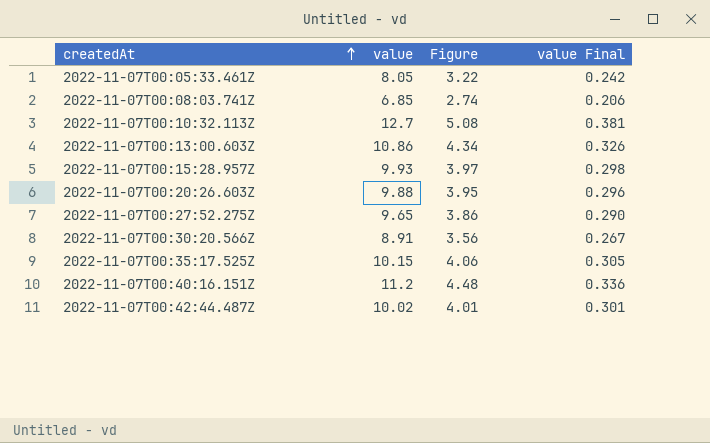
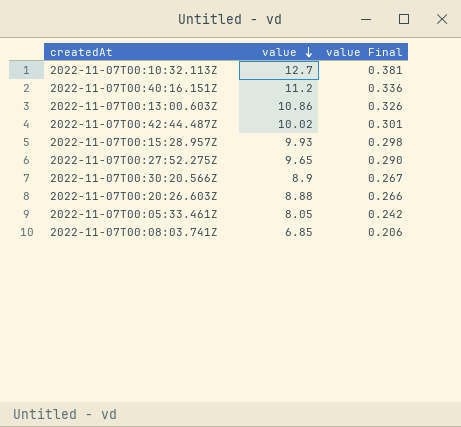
row order: createdAt ascending -> value descending
column Figure | formula: [value] * 0.4 -> none
row 2022-11-07T00:35:17.525Z: 10.15 | 4.06 | 0.305 -> none
2022-11-07T00:30:20.566Z | value: 8.91 -> 8.9
2022-11-07T00:20:26.603Z | value: 9.88 -> 8.88
2022-11-07T00:20:26.603Z | value Final: 0.296 -> 0.266

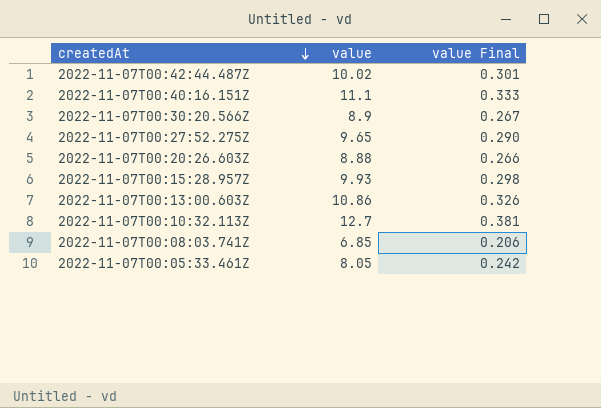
row order: value descending -> createdAt descending
2022-11-07T00:40:16.151Z | value: 11.2 -> 11.1
2022-11-07T00:40:16.151Z | value Final: 0.336 -> 0.333

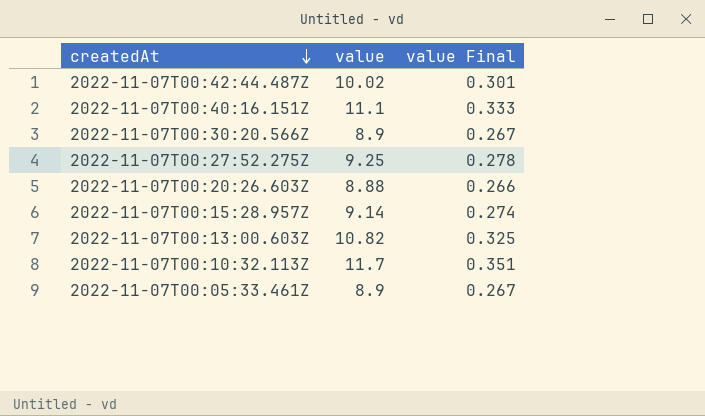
row 2022-11-07T00:08:03.741Z: 6.85 | 0.206 -> none
2022-11-07T00:27:52.275Z | value: 9.65 -> 9.25
2022-11-07T00:27:52.275Z | value Final: 0.290 -> 0.278
2022-11-07T00:15:28.957Z | value: 9.93 -> 9.14
2022-11-07T00:15:28.957Z | value Final: 0.298 -> 0.274
2022-11-07T00:13:00.603Z | value: 10.86 -> 10.82
2022-11-07T00:13:00.603Z | value Final: 0.326 -> 0.325
2022-11-07T00:10:32.113Z | value: 12.7 -> 11.7
2022-11-07T00:10:32.113Z | value Final: 0.381 -> 0.351
2022-11-07T00:05:33.461Z | value: 8.05 -> 8.9
2022-11-07T00:05:33.461Z | value Final: 0.242 -> 0.267

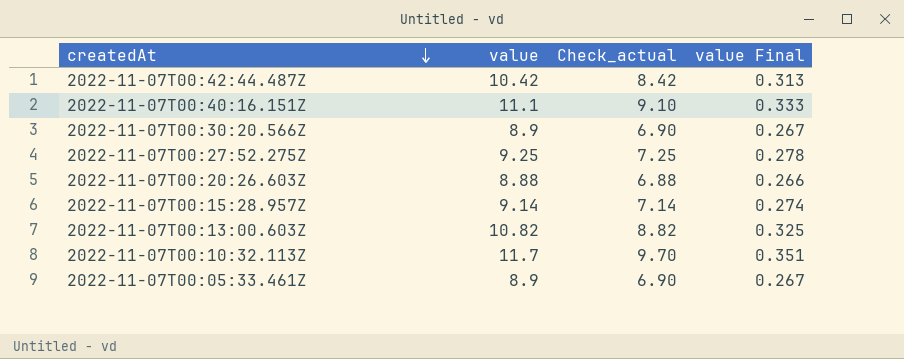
column Check_actual | formula: none -> [value] - 2
2022-11-07T00:42:44.487Z | value: 10.02 -> 10.42
2022-11-07T00:42:44.487Z | value Final: 0.301 -> 0.313

